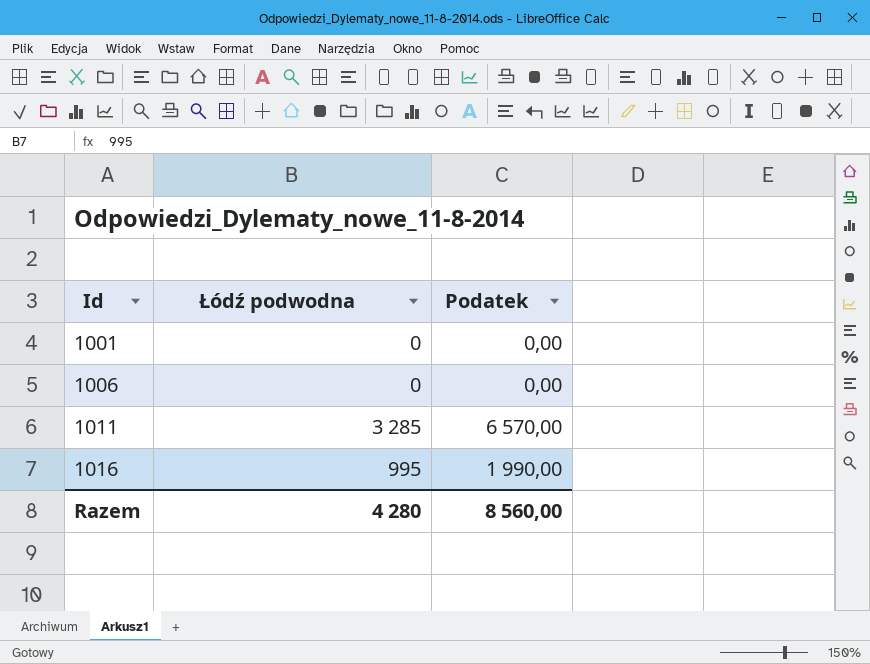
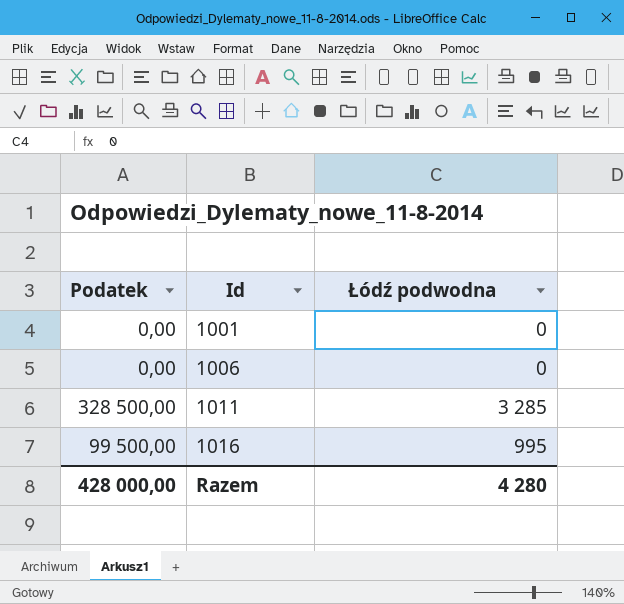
column Podatek | formula: [Łódź podwodna] * 2 -> [Łódź podwodna] * 100
column Podatek | position: 3 -> 1
Razem | Podatek: 8 560,00 -> 428 000,00

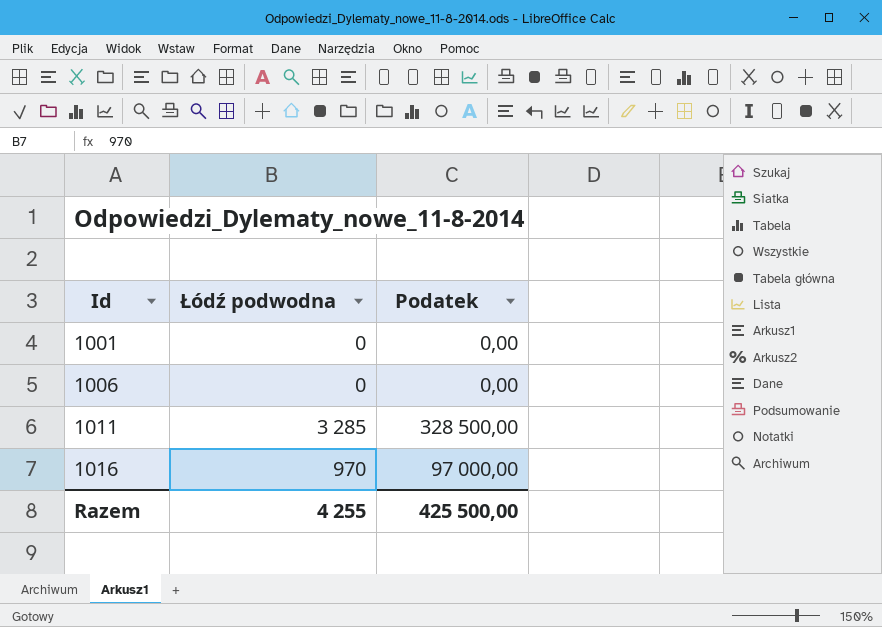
column Podatek | position: 1 -> 3
1016 | Łódź podwodna: 995 -> 970
1016 | Podatek: 99 500,00 -> 97 000,00
Razem | Łódź podwodna: 4 280 -> 4 255
Razem | Podatek: 428 000,00 -> 425 500,00

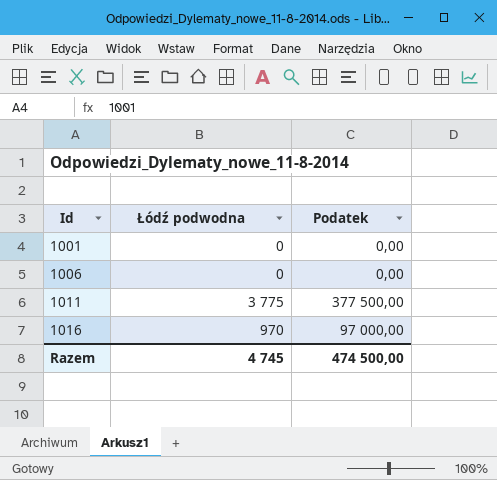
1011 | Łódź podwodna: 3 285 -> 3 775
1011 | Podatek: 328 500,00 -> 377 500,00
Razem | Łódź podwodna: 4 255 -> 4 745
Razem | Podatek: 425 500,00 -> 474 500,00

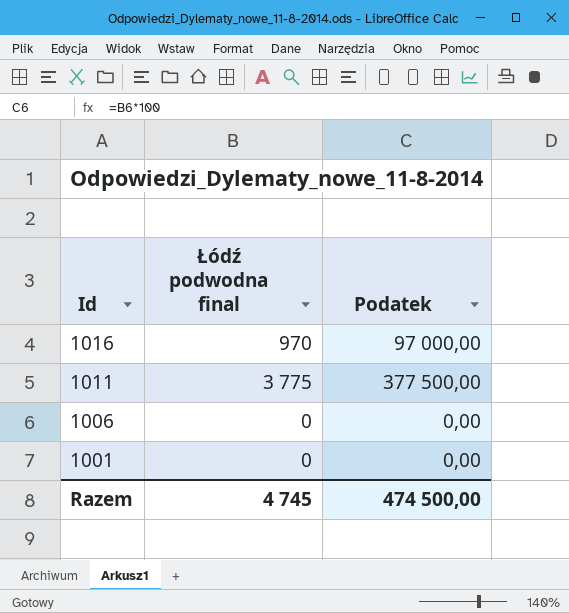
row order: Id ascending -> Id descending
column name: Łódź podwodna -> Łódź podwodna final

